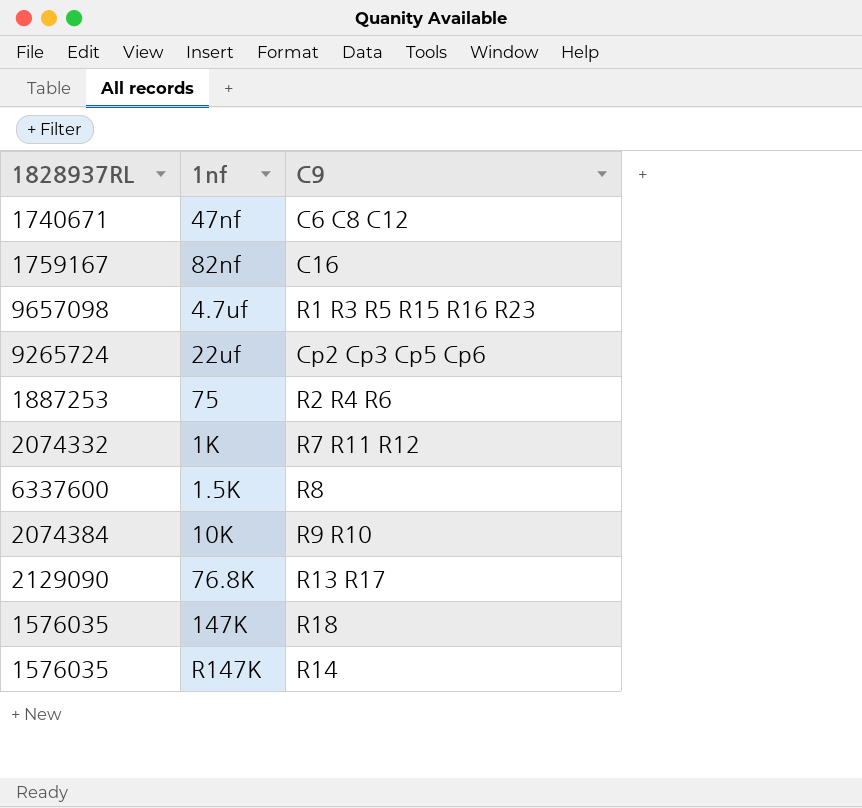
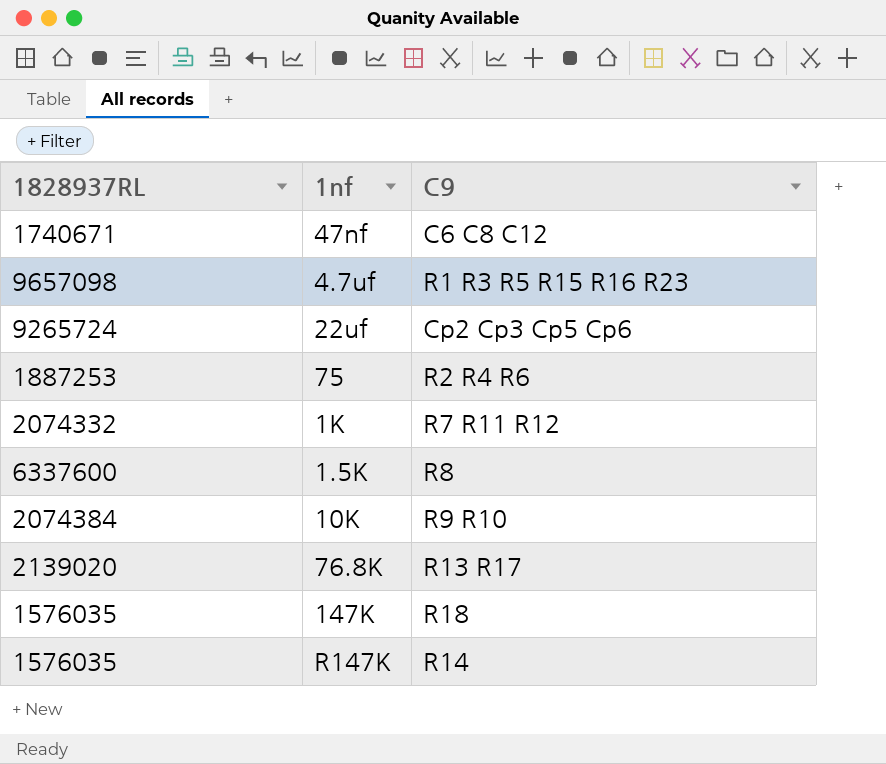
row 82nf: 1759167 | C16 -> none
76.8K | 1828937RL: 2129090 -> 2139020

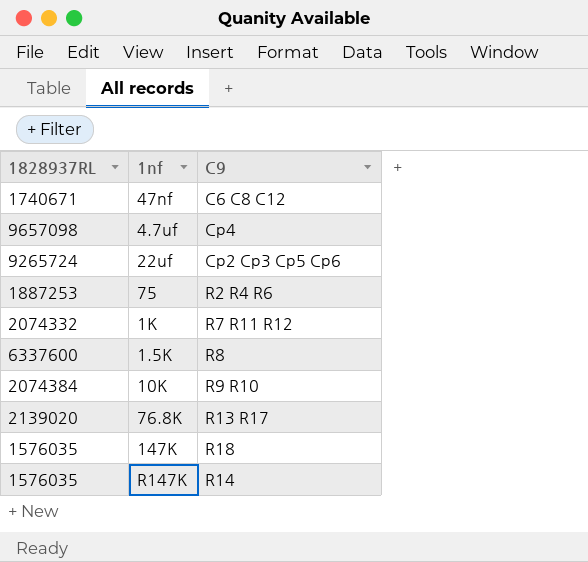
4.7uf | C9: R1 R3 R5 R15 R16 R23 -> Cp4

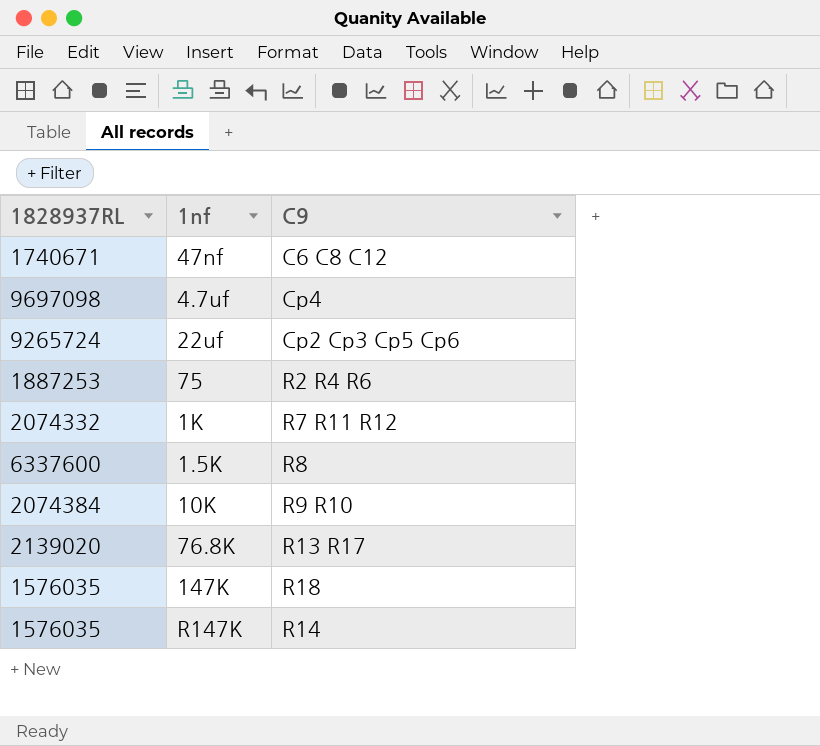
4.7uf | 1828937RL: 9657098 -> 9697098

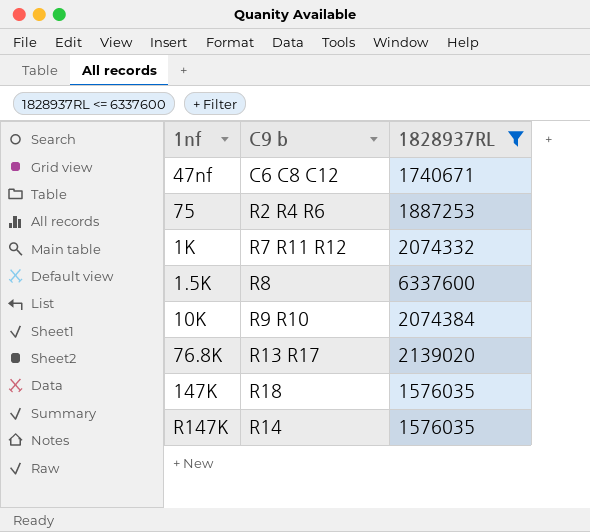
filter: none -> 1828937RL <= 6337600
column name: C9 -> C9 b
column 1828937RL | position: 1 -> 3

